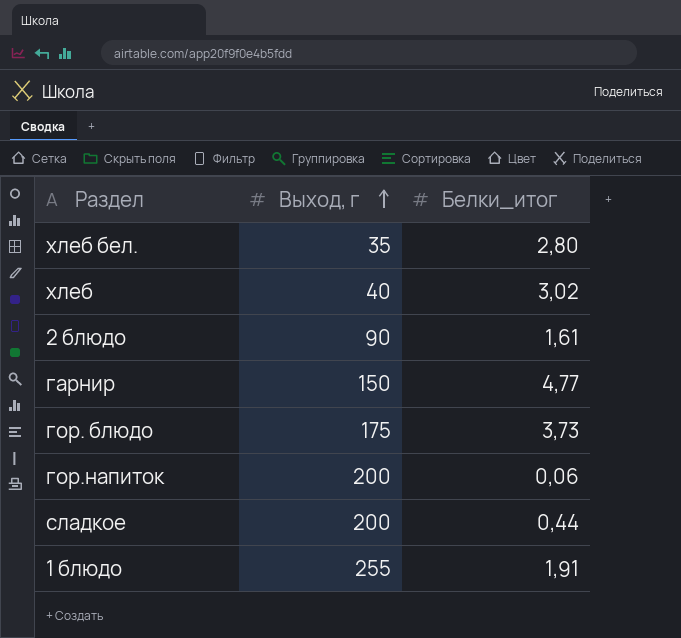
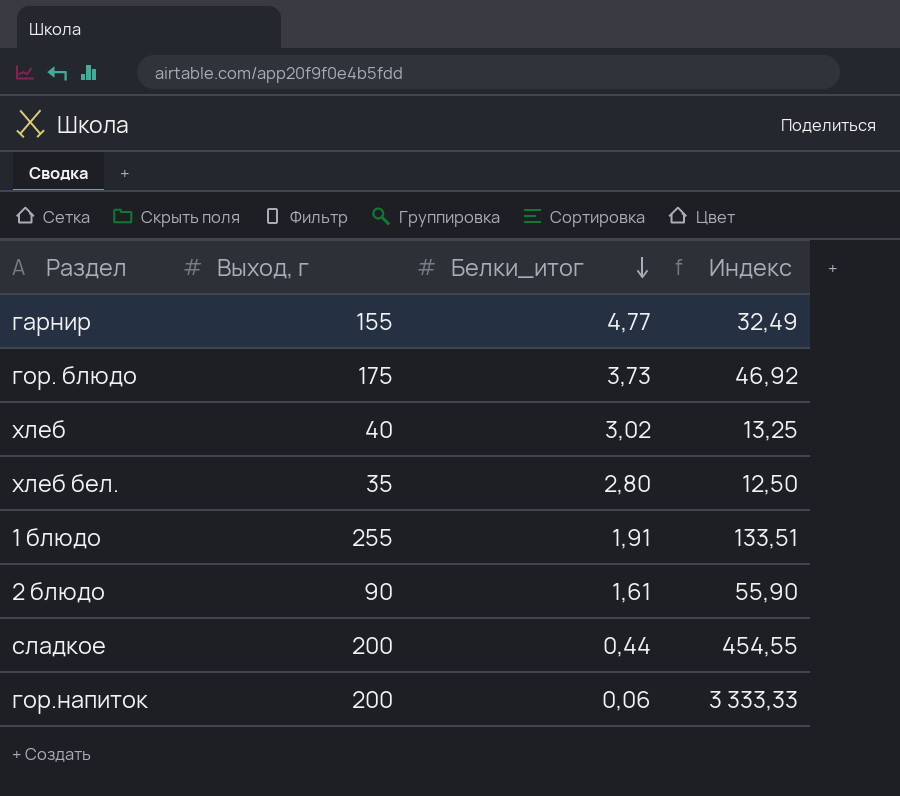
row order: Выход, г ascending -> Белки_итог descending
column Индекс | formula: none -> [Выход, г] / [Белки_итог]
гарнир | Выход, г: 150 -> 155

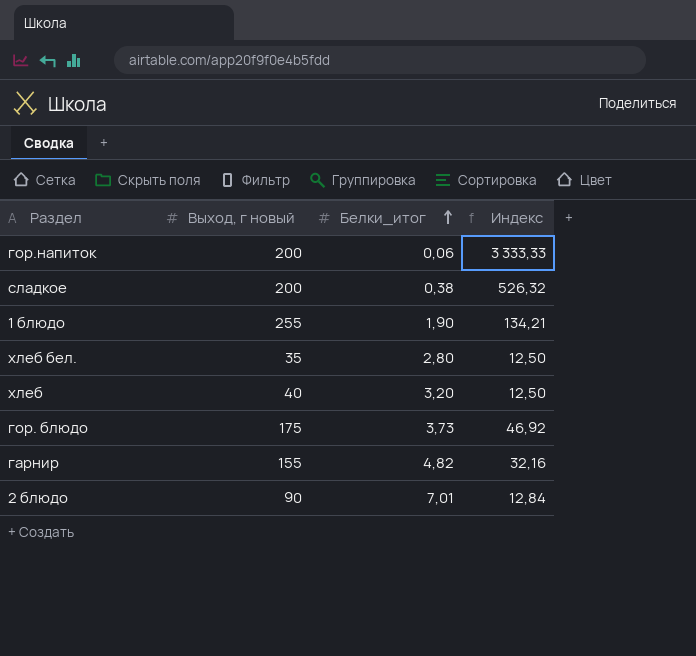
row order: Белки_итог descending -> Белки_итог ascending
column name: Выход, г -> Выход, г новый
сладкое | Белки_итог: 0,44 -> 0,38
сладкое | Индекс: 454,55 -> 526,32
1 блюдо | Белки_итог: 1,91 -> 1,90
1 блюдо | Индекс: 133,51 -> 134,21
хлеб | Белки_итог: 3,02 -> 3,20
хлеб | Индекс: 13,25 -> 12,50
гарнир | Белки_итог: 4,77 -> 4,82
гарнир | Индекс: 32,49 -> 32,16
2 блюдо | Белки_итог: 1,61 -> 7,01
2 блюдо | Индекс: 55,90 -> 12,84

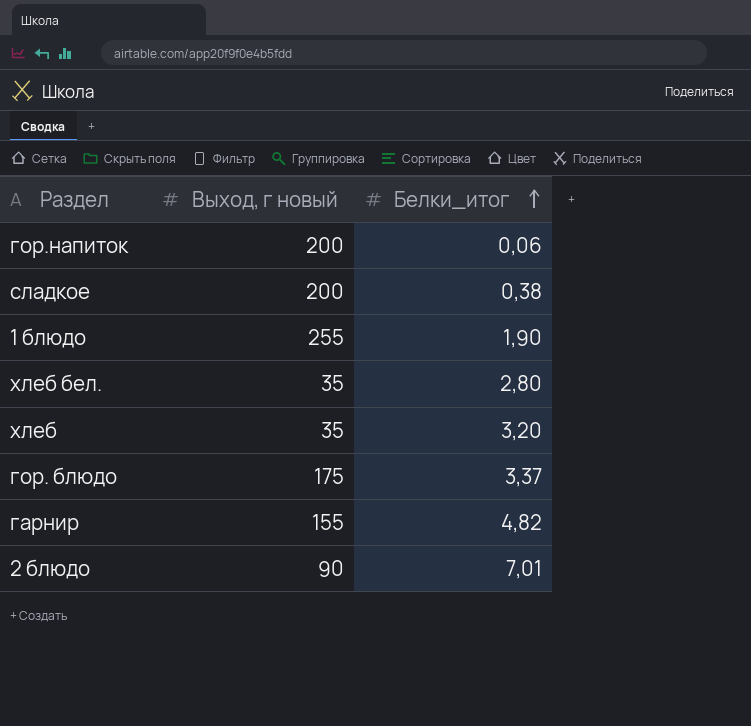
column Индекс | formula: [Выход, г новый] / [Белки_итог] -> none
хлеб | Выход, г новый: 40 -> 35
гор. блюдо | Белки_итог: 3,73 -> 3,37

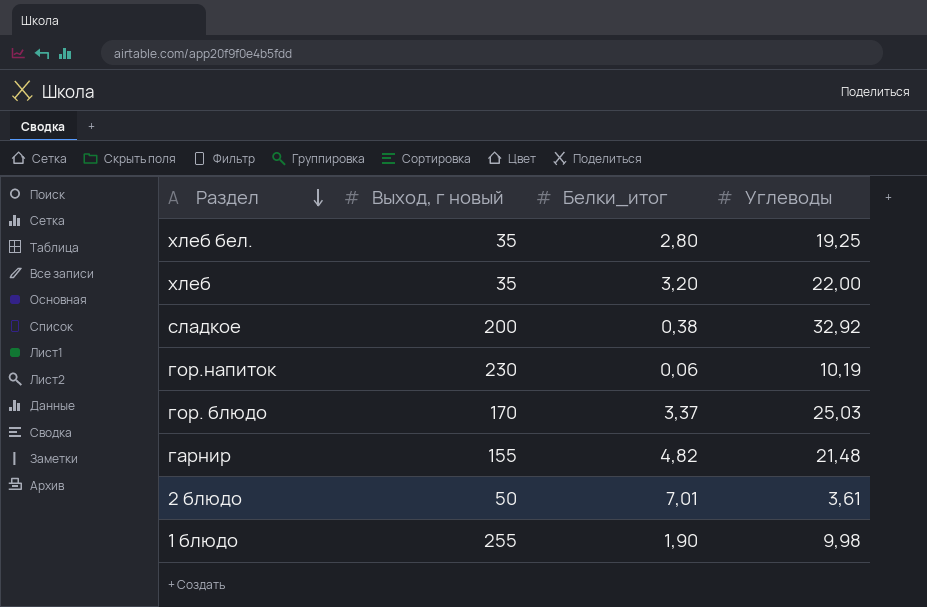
row order: Белки_итог ascending -> Раздел descending
column Углеводы | position: none -> 4
гор.напиток | Выход, г новый: 200 -> 230
гор. блюдо | Выход, г новый: 175 -> 170
2 блюдо | Выход, г новый: 90 -> 50

